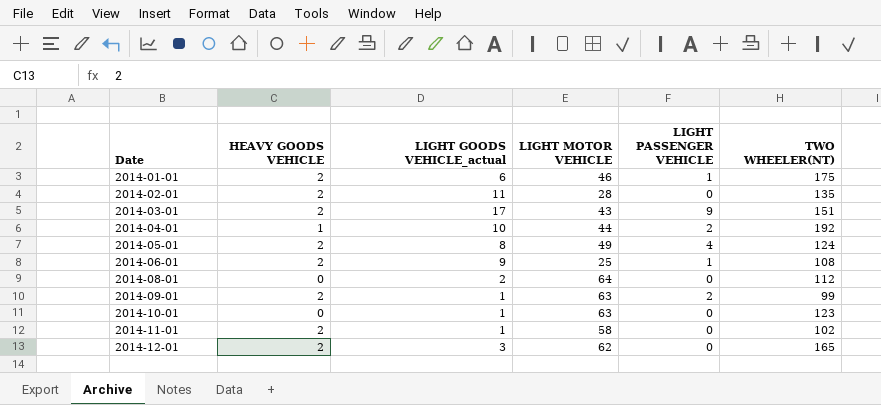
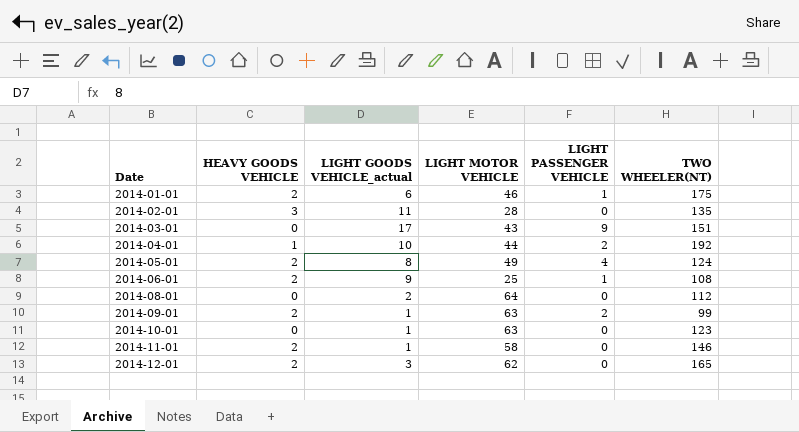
2014-02-01 | HEAVY GOODS VEHICLE: 2 -> 3
2014-03-01 | HEAVY GOODS VEHICLE: 2 -> 0
2014-11-01 | TWO WHEELER(NT): 102 -> 146

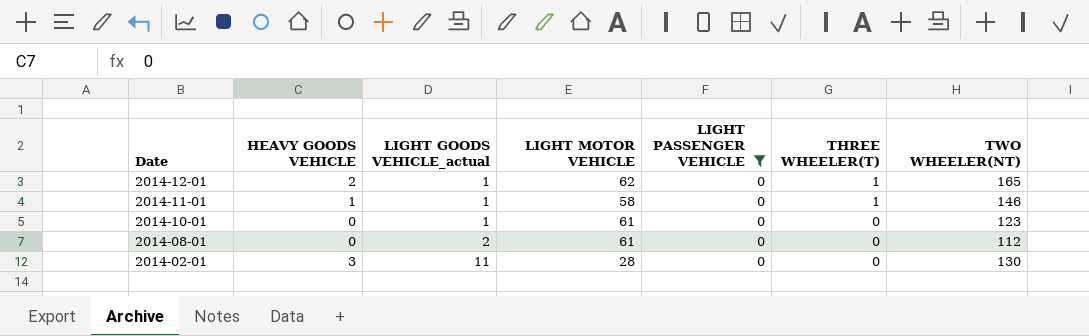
filter: none -> LIGHT PASSENGER VEHICLE = 0
row order: Date ascending -> Date descending
column THREE WHEELER(T) | position: none -> 6
2014-12-01 | LIGHT GOODS VEHICLE_actual: 3 -> 1
2014-11-01 | HEAVY GOODS VEHICLE: 2 -> 1
2014-10-01 | LIGHT MOTOR VEHICLE: 63 -> 61
2014-08-01 | LIGHT MOTOR VEHICLE: 64 -> 61
2014-02-01 | TWO WHEELER(NT): 135 -> 130

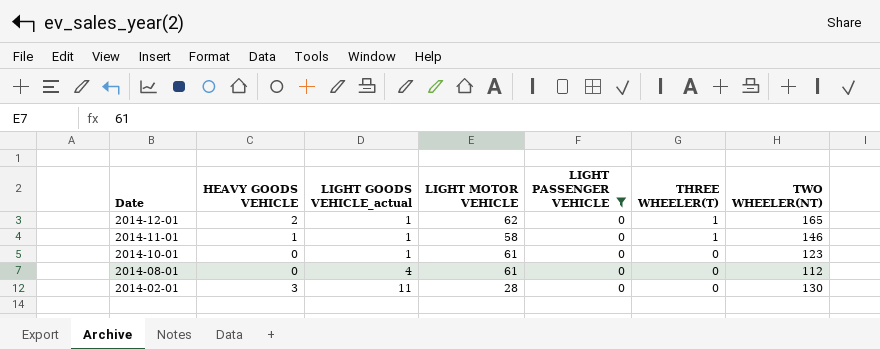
2014-08-01 | LIGHT GOODS VEHICLE_actual: 2 -> 4

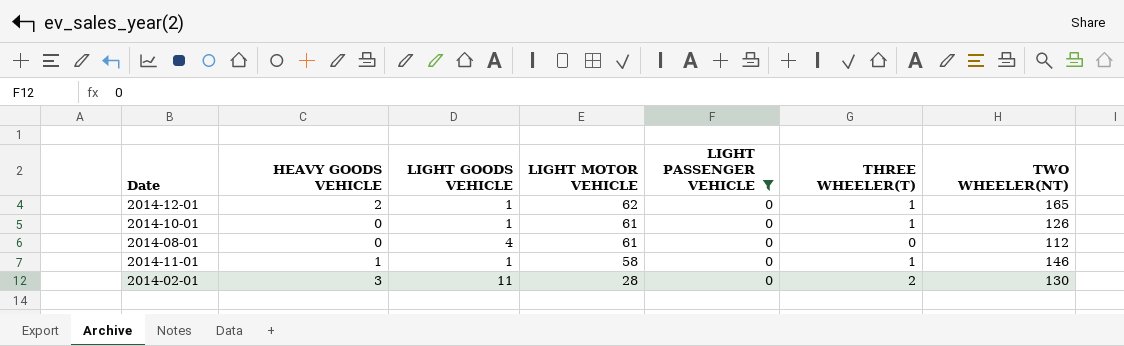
row order: Date descending -> LIGHT MOTOR VEHICLE descending
column name: LIGHT GOODS VEHICLE_actual -> LIGHT GOODS VEHICLE
2014-10-01 | THREE WHEELER(T): 0 -> 1
2014-10-01 | TWO WHEELER(NT): 123 -> 126
2014-02-01 | THREE WHEELER(T): 0 -> 2

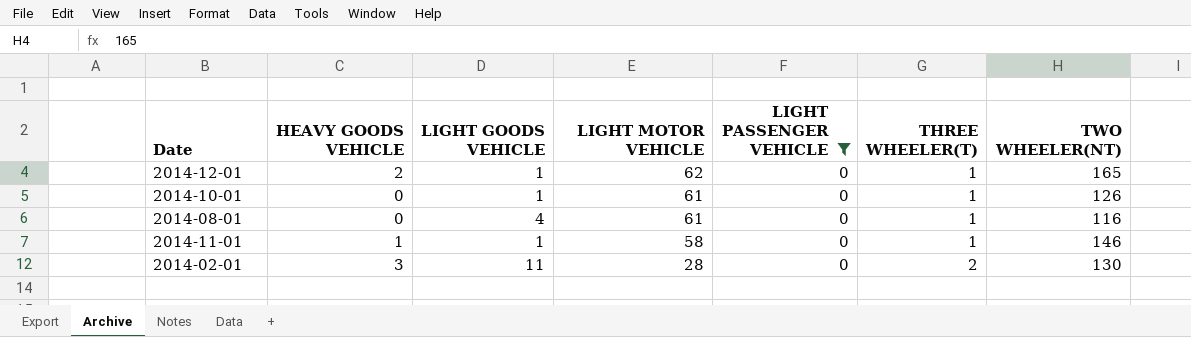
2014-08-01 | THREE WHEELER(T): 0 -> 1
2014-08-01 | TWO WHEELER(NT): 112 -> 116

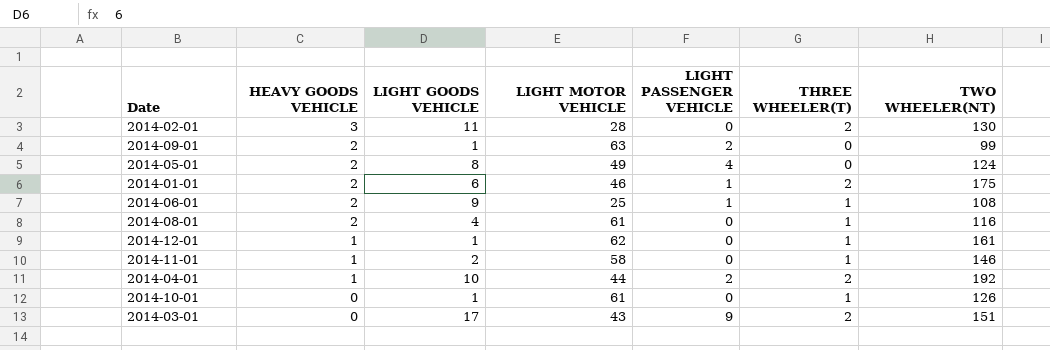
filter: LIGHT PASSENGER VEHICLE = 0 -> none
row order: LIGHT MOTOR VEHICLE descending -> HEAVY GOODS VEHICLE descending
2014-08-01 | HEAVY GOODS VEHICLE: 0 -> 2
2014-12-01 | HEAVY GOODS VEHICLE: 2 -> 1
2014-12-01 | TWO WHEELER(NT): 165 -> 161
2014-11-01 | LIGHT GOODS VEHICLE: 1 -> 2

